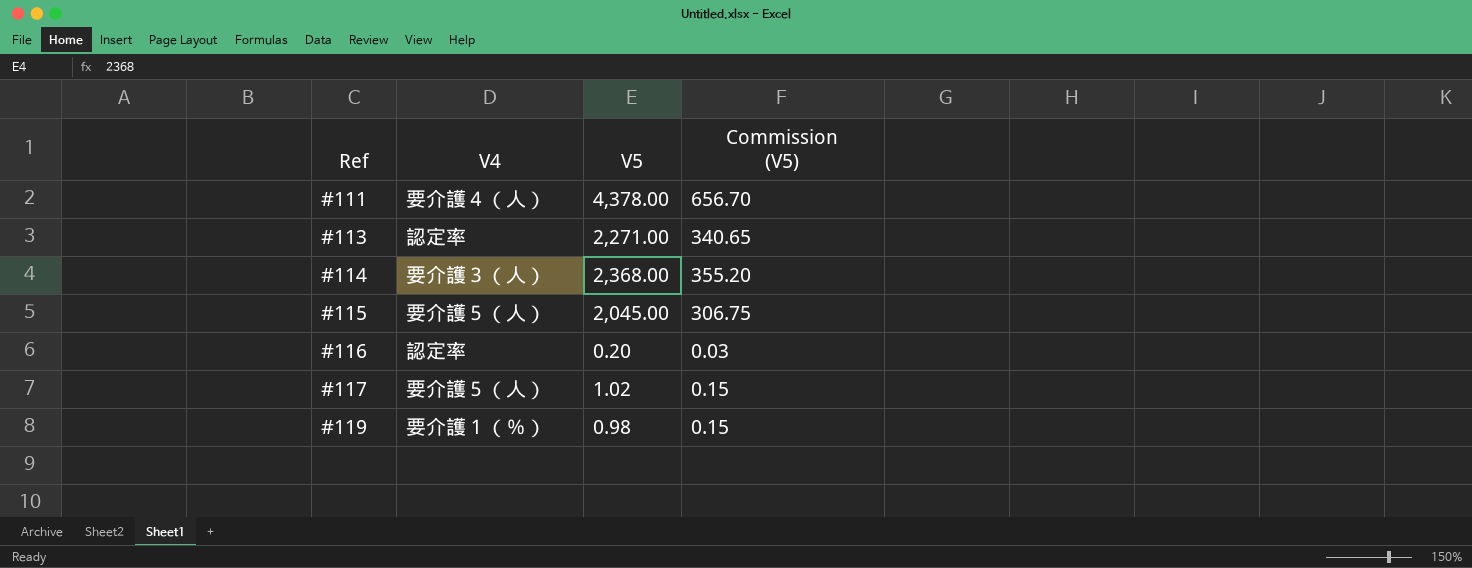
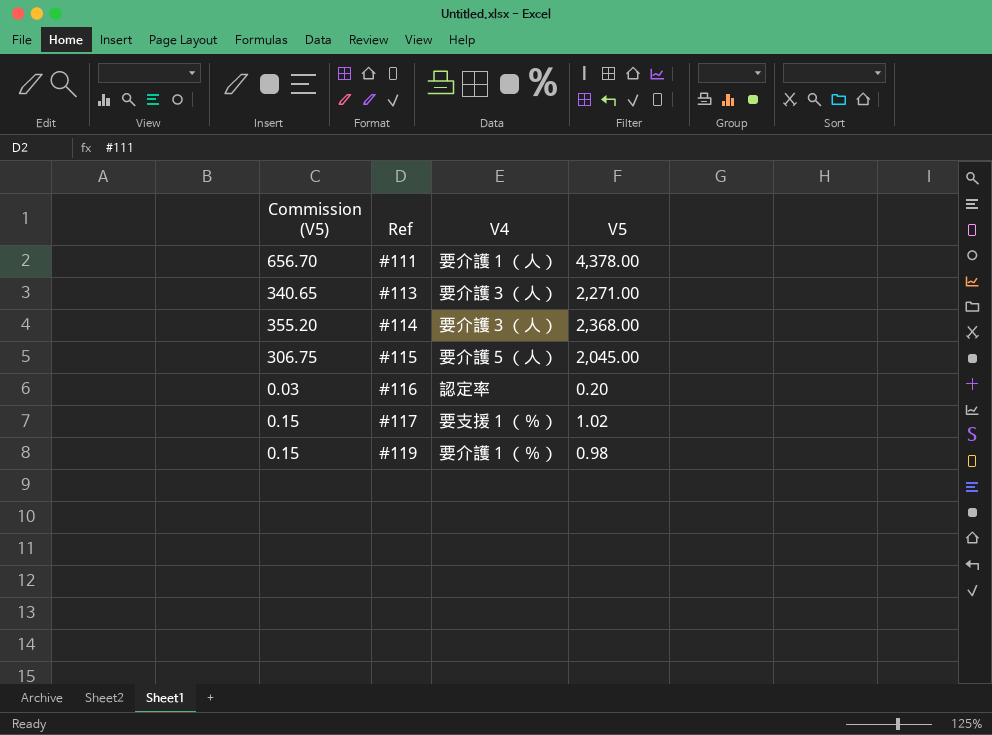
column Commission (V5) | position: 4 -> 1
#111 | V4: 要介護４（人） -> 要介護１（人）
#113 | V4: 認定率 -> 要介護３（人）
#117 | V4: 要介護５（人） -> 要支援１（％）

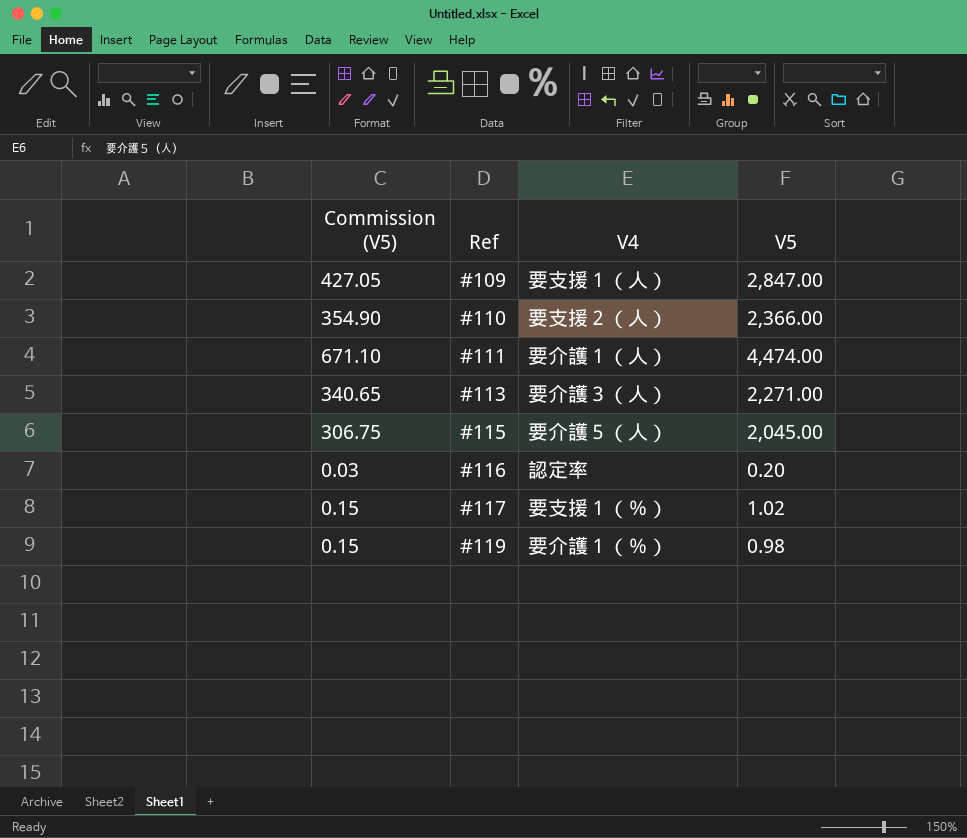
row #114: 355.20 | 要介護３（人） | 2,368.00 -> none
row #109: none -> 427.05 | 要支援１（人） | 2,847.00
row #110: none -> 354.90 | 要支援２（人） | 2,366.00
#111 | Commission (V5): 656.70 -> 671.10
#111 | V5: 4,378.00 -> 4,474.00

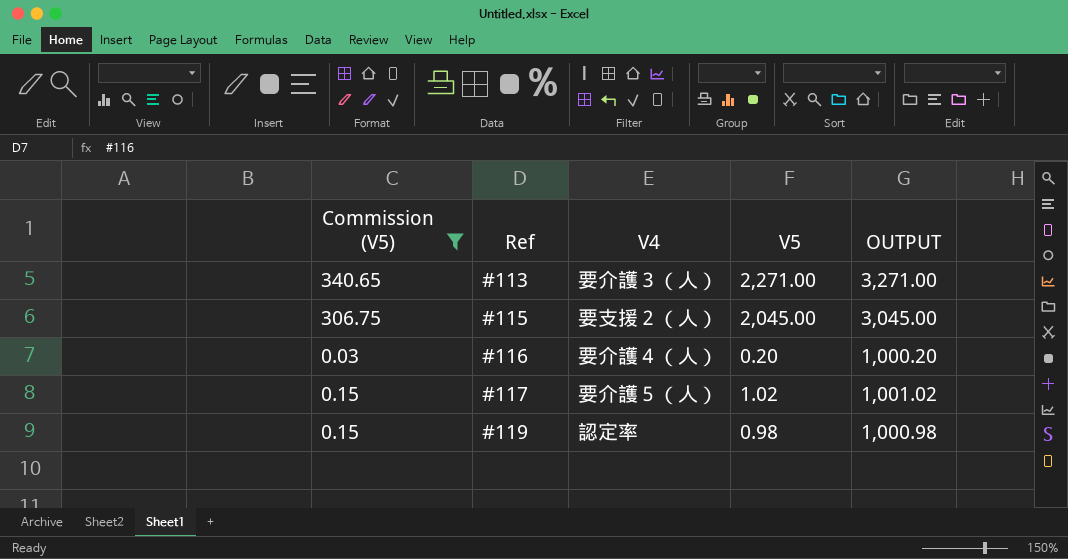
filter: none -> Commission (V5) <= 340.65
column OUTPUT | formula: none -> [V5] + 1000
#115 | V4: 要介護５（人） -> 要支援２（人）
#116 | V4: 認定率 -> 要介護４（人）
#117 | V4: 要支援１（％） -> 要介護５（人）
#119 | V4: 要介護１（％） -> 認定率

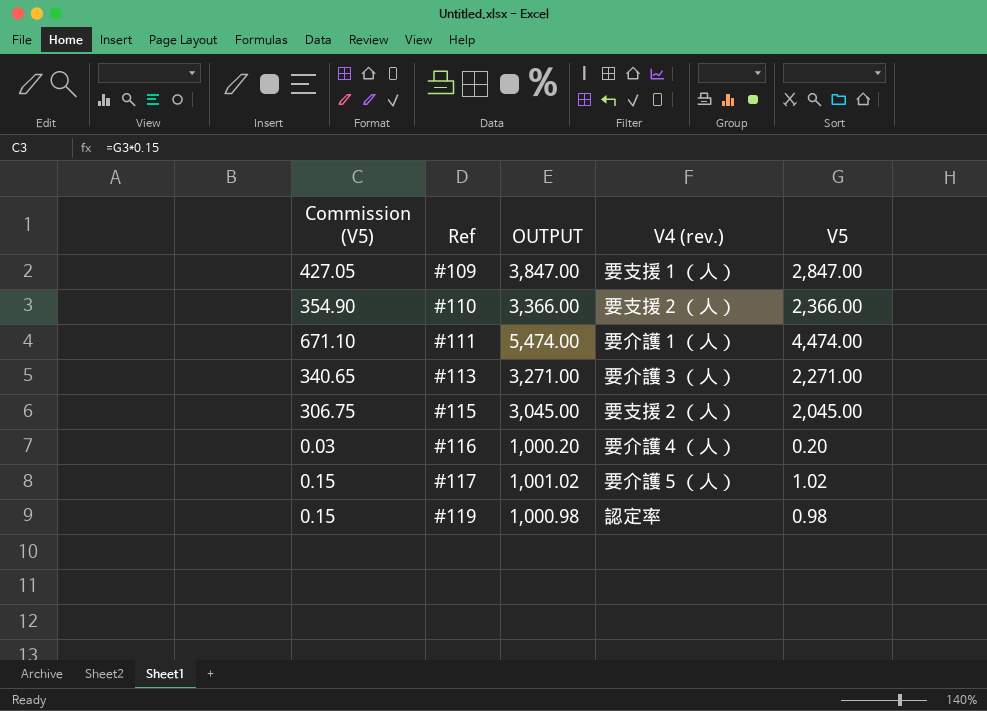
filter: Commission (V5) <= 340.65 -> none
column OUTPUT | position: 5 -> 3
column name: V4 -> V4 (rev.)

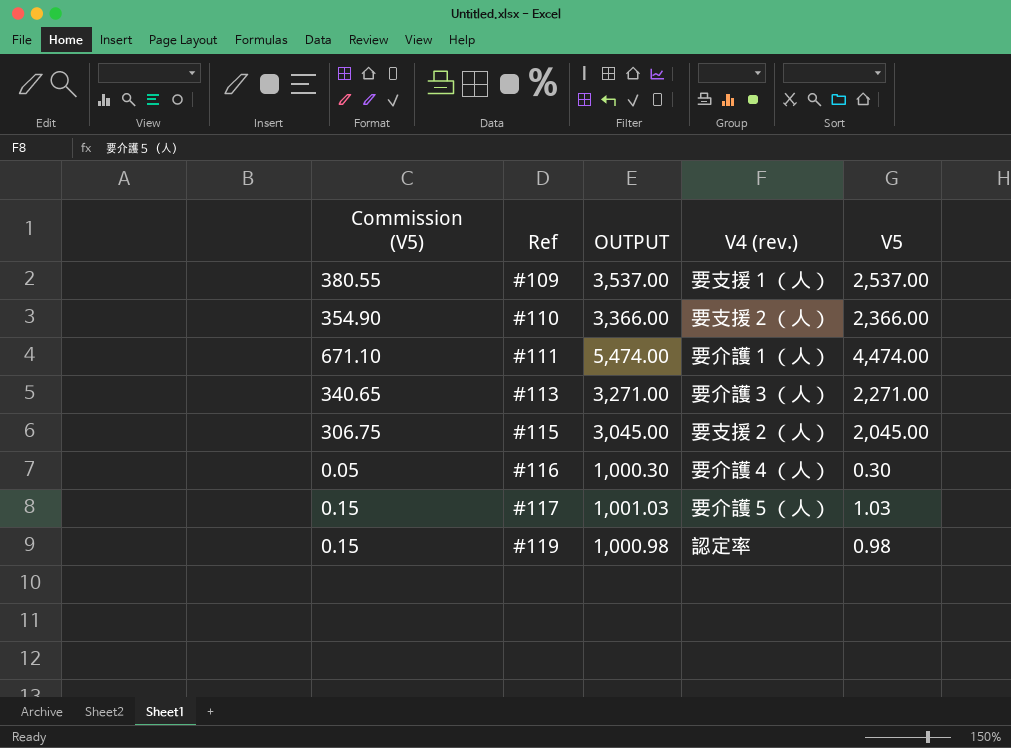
#109 | Commission (V5): 427.05 -> 380.55
#109 | OUTPUT: 3,847.00 -> 3,537.00
#109 | V5: 2,847.00 -> 2,537.00
#116 | Commission (V5): 0.03 -> 0.05
#116 | OUTPUT: 1,000.20 -> 1,000.30
#116 | V5: 0.20 -> 0.30
#117 | OUTPUT: 1,001.02 -> 1,001.03
#117 | V5: 1.02 -> 1.03

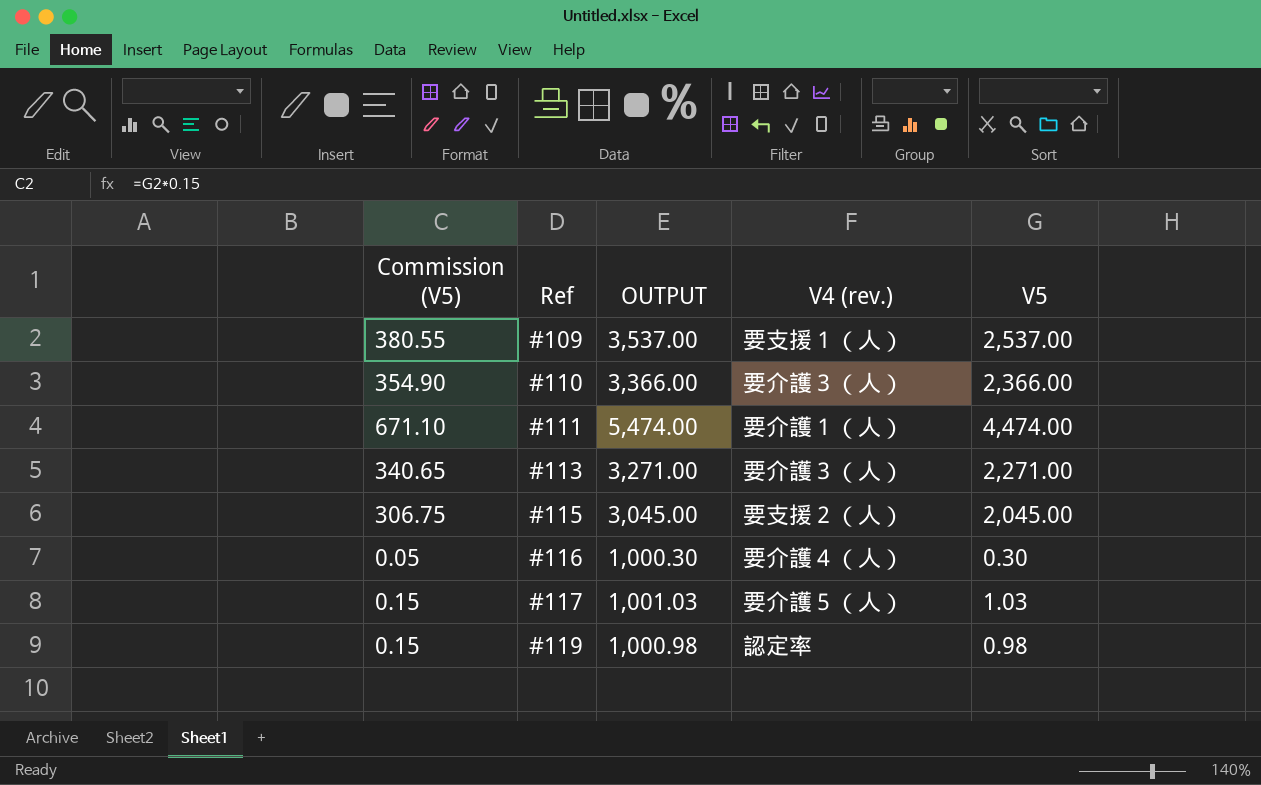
#110 | V4 (rev.): 要支援２（人） -> 要介護３（人）

